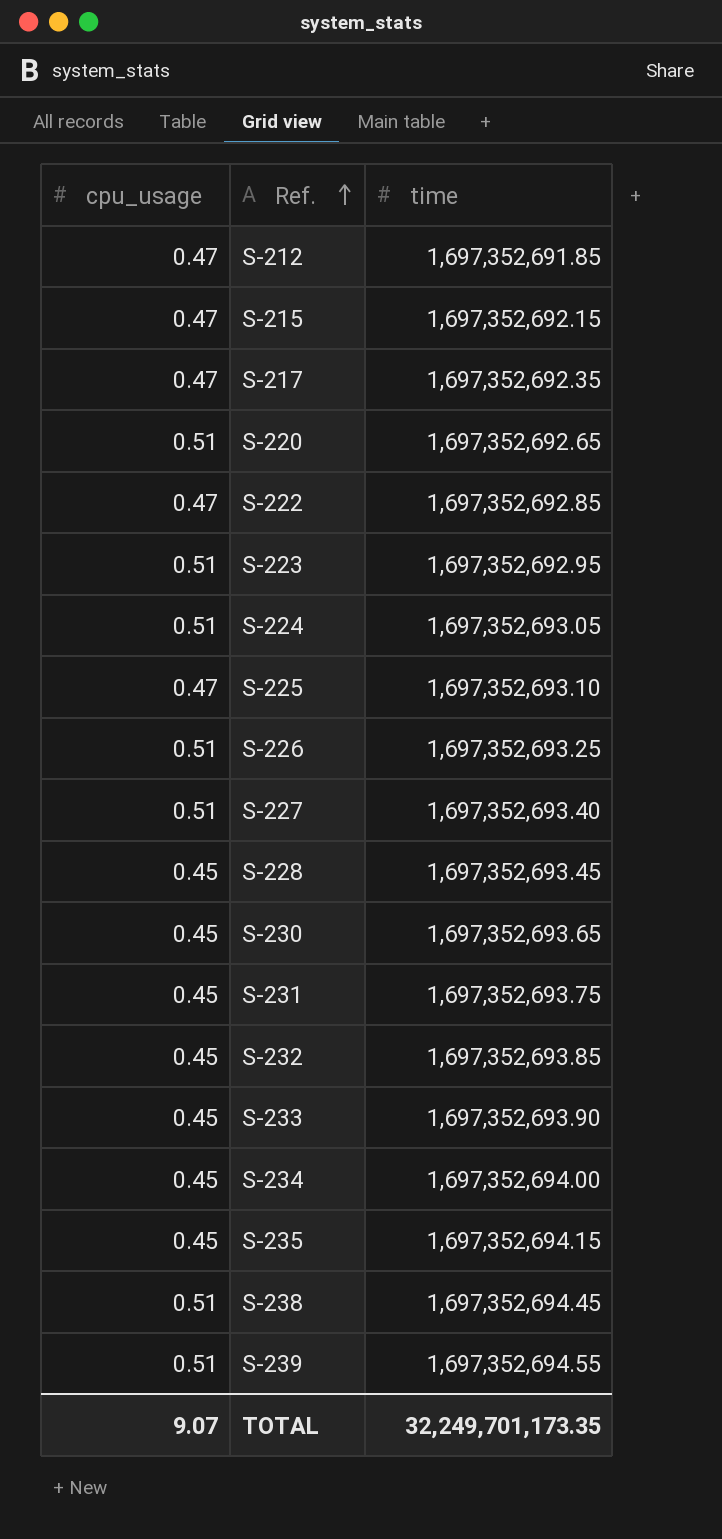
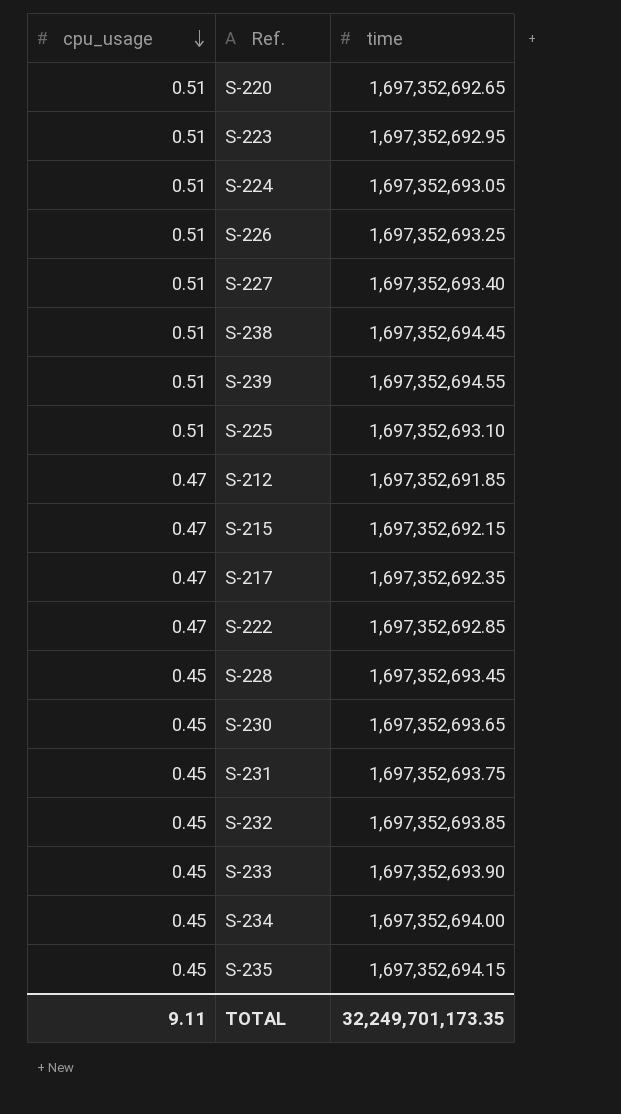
row order: Ref. ascending -> cpu_usage descending
S-225 | cpu_usage: 0.47 -> 0.51
TOTAL | cpu_usage: 9.07 -> 9.11

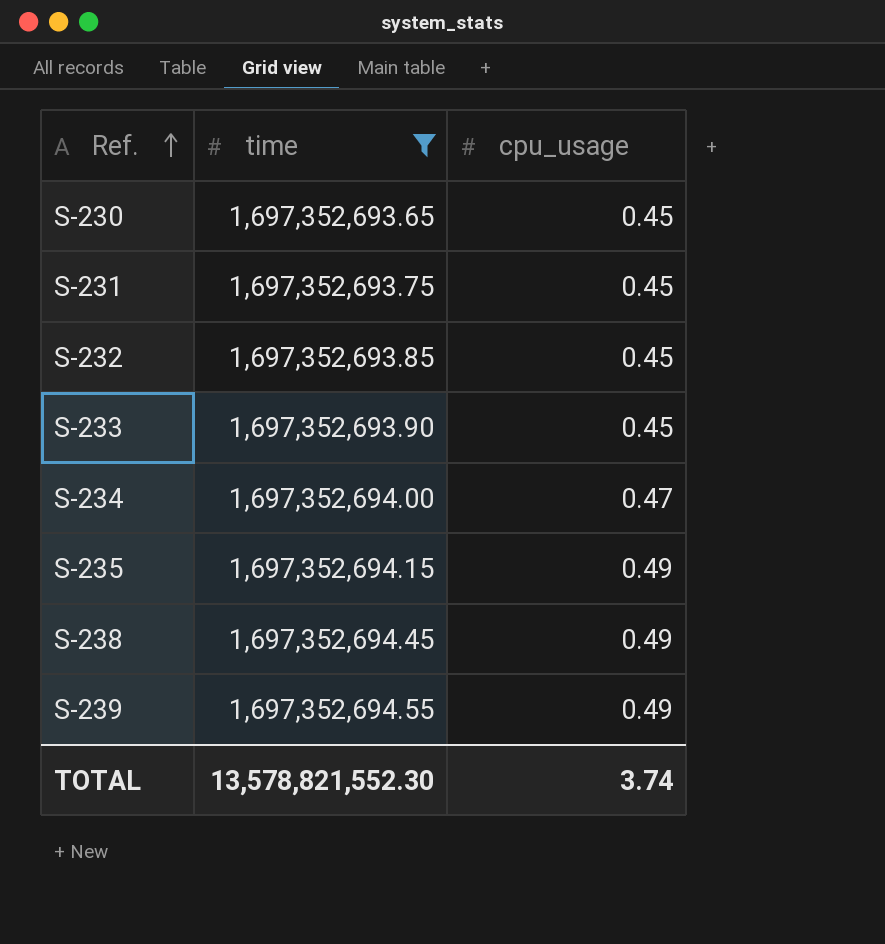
filter: none -> time >= 1,697,352,693.65
row order: cpu_usage descending -> Ref. ascending
column cpu_usage | position: 1 -> 3
S-234 | cpu_usage: 0.45 -> 0.47
S-235 | cpu_usage: 0.45 -> 0.49
S-238 | cpu_usage: 0.51 -> 0.49
S-239 | cpu_usage: 0.51 -> 0.49
TOTAL | time: 32,249,701,173.35 -> 13,578,821,552.30
TOTAL | cpu_usage: 9.11 -> 3.74

